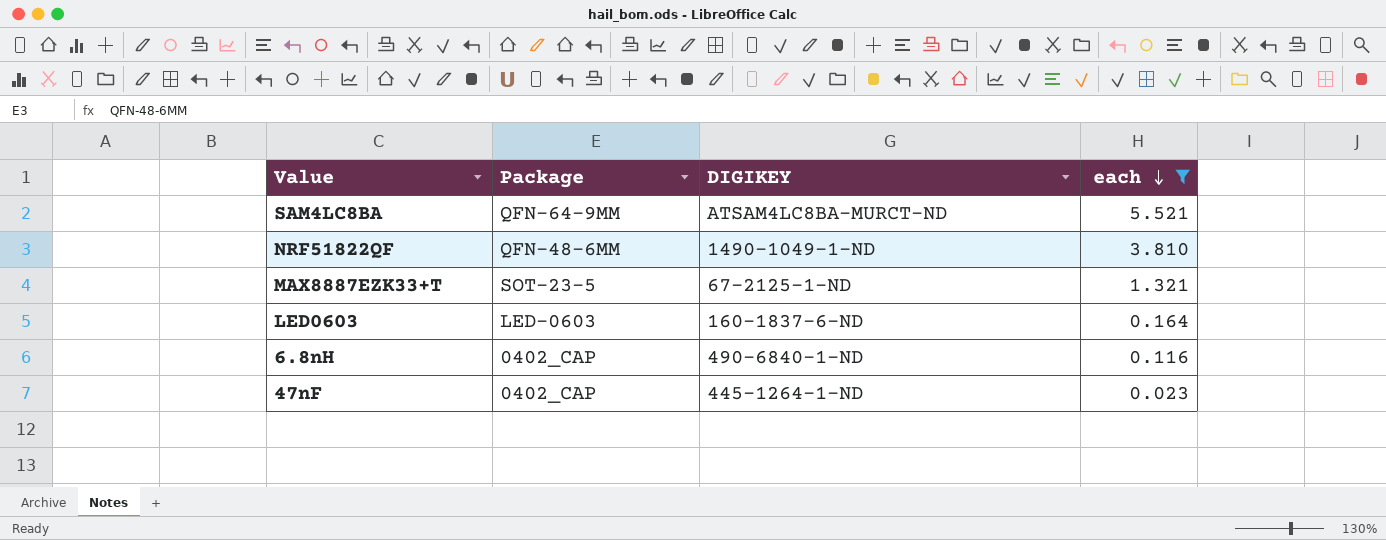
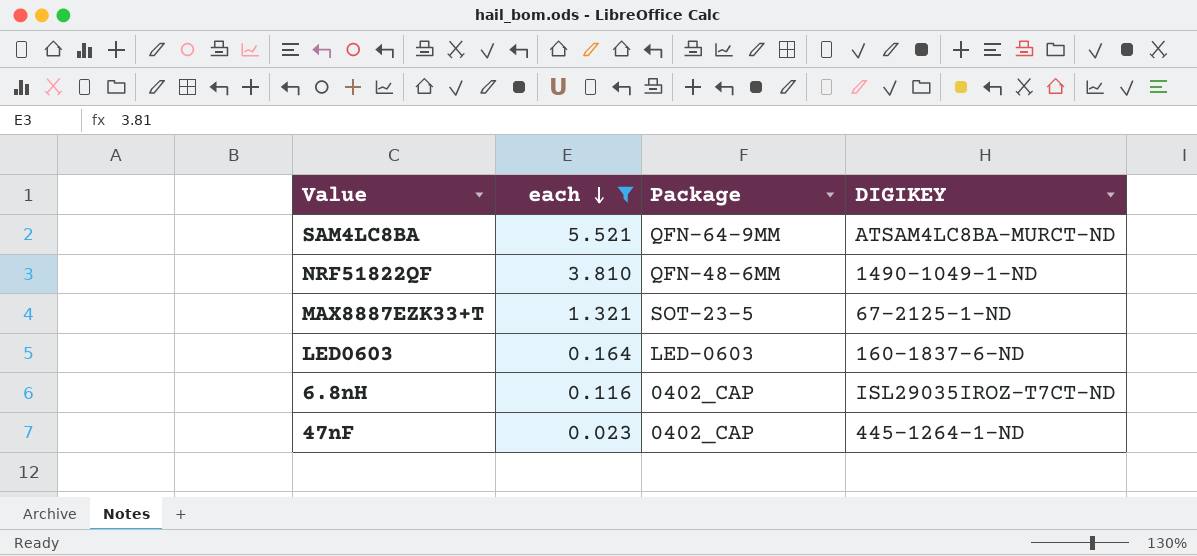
column each | position: 4 -> 2
6.8nH | DIGIKEY: 490-6840-1-ND -> ISL29035IROZ-T7CT-ND

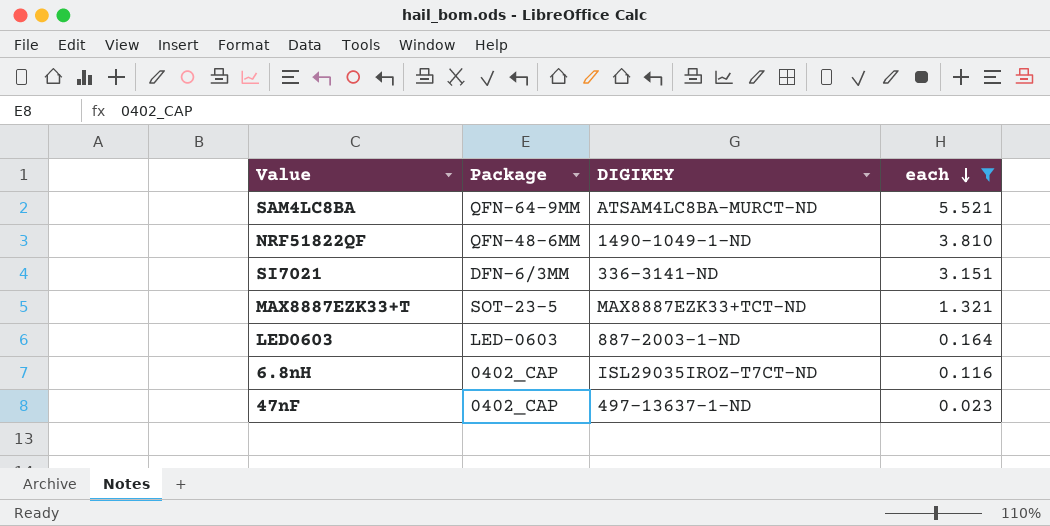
column each | position: 2 -> 4
row SI7021: none -> DFN-6/3MM | 336-3141-ND | 3.151
MAX8887EZK33+T | DIGIKEY: 67-2125-1-ND -> MAX8887EZK33+TCT-ND
LED0603 | DIGIKEY: 160-1837-6-ND -> 887-2003-1-ND
47nF | DIGIKEY: 445-1264-1-ND -> 497-13637-1-ND

